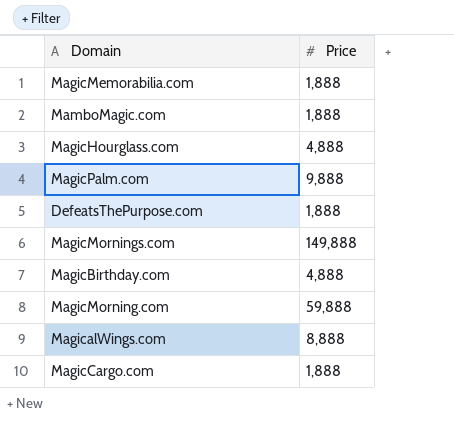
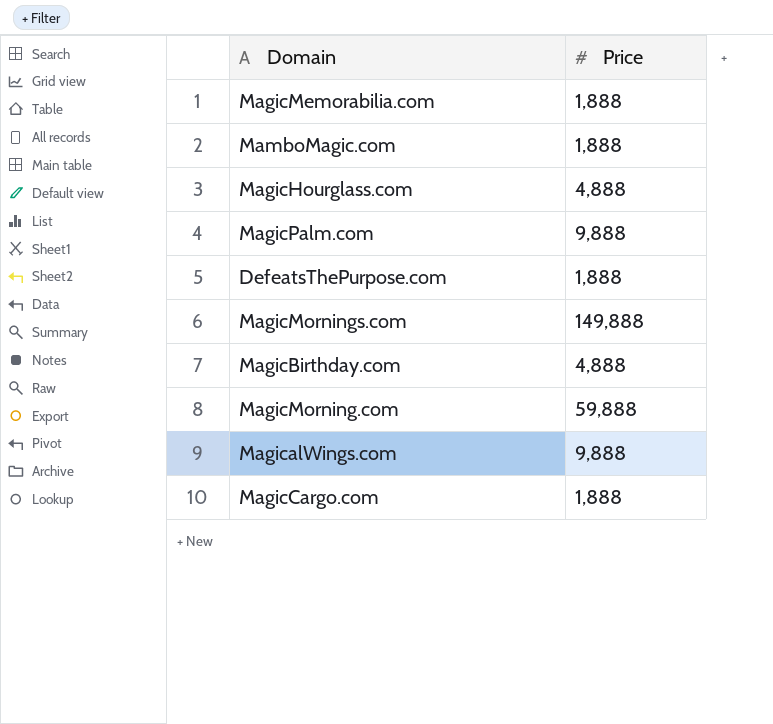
MagicalWings.com | Price: 8,888 -> 9,888

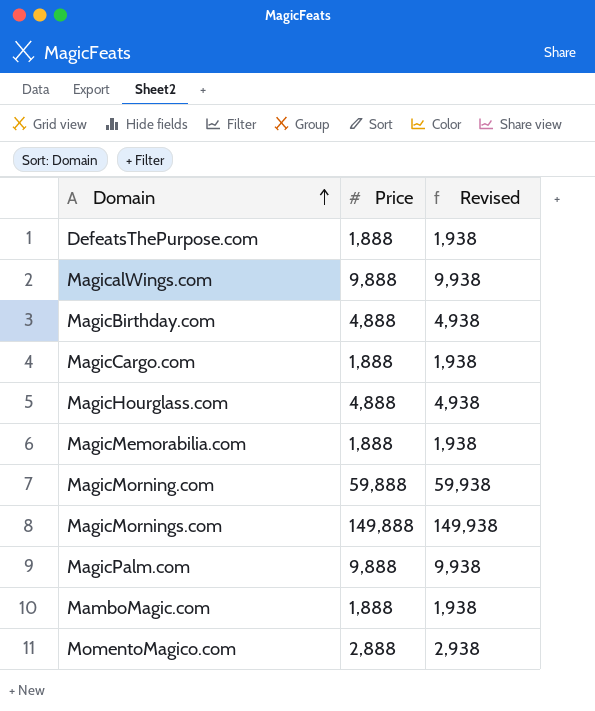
row order: none -> Domain ascending
column Revised | formula: none -> [Price] + 50
row MomentoMagico.com: none -> 2,888 | 2,938

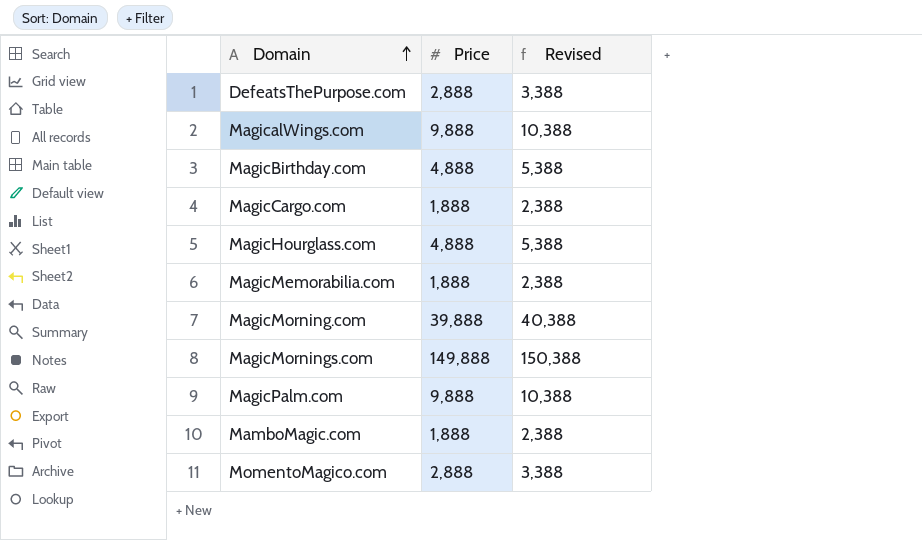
column Revised | formula: [Price] + 50 -> [Price] + 500
DefeatsThePurpose.com | Price: 1,888 -> 2,888
MagicMorning.com | Price: 59,888 -> 39,888

